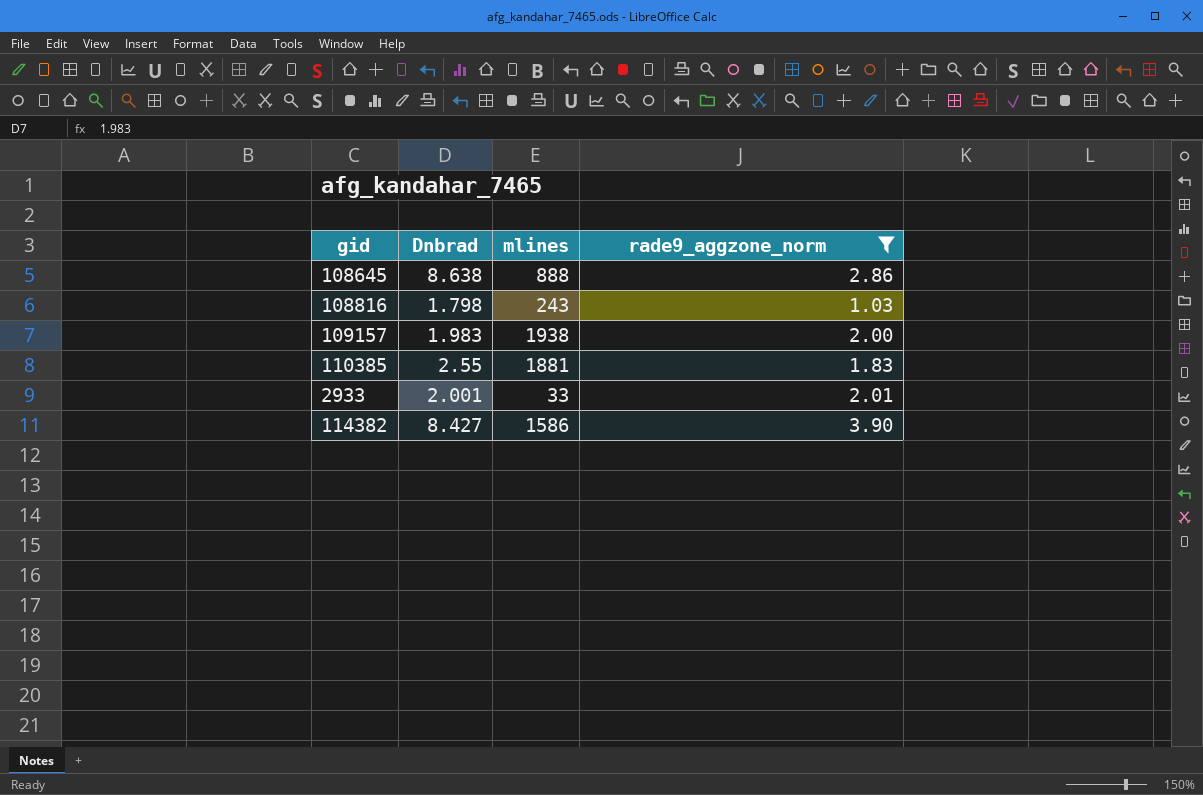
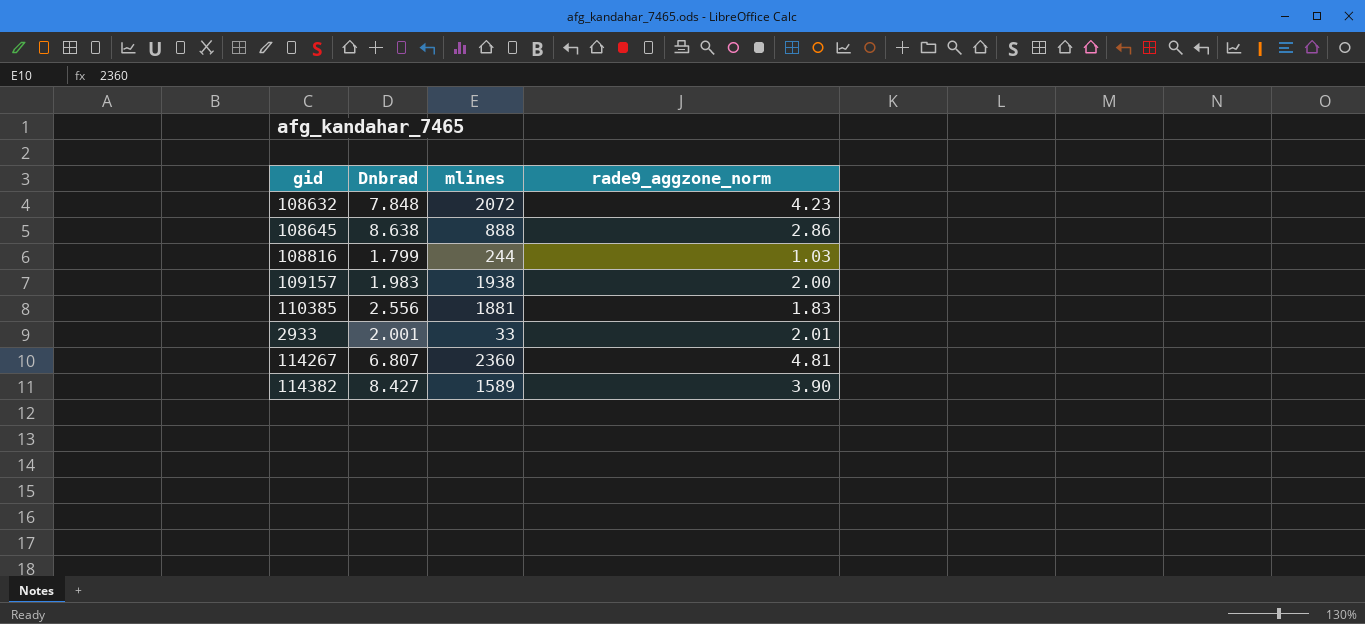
filter: rade9_aggzone_norm <= 3.90 -> none
108816 | Dnbrad: 1.798 -> 1.799
108816 | mlines: 243 -> 244
110385 | Dnbrad: 2.55 -> 2.556
114382 | mlines: 1586 -> 1589

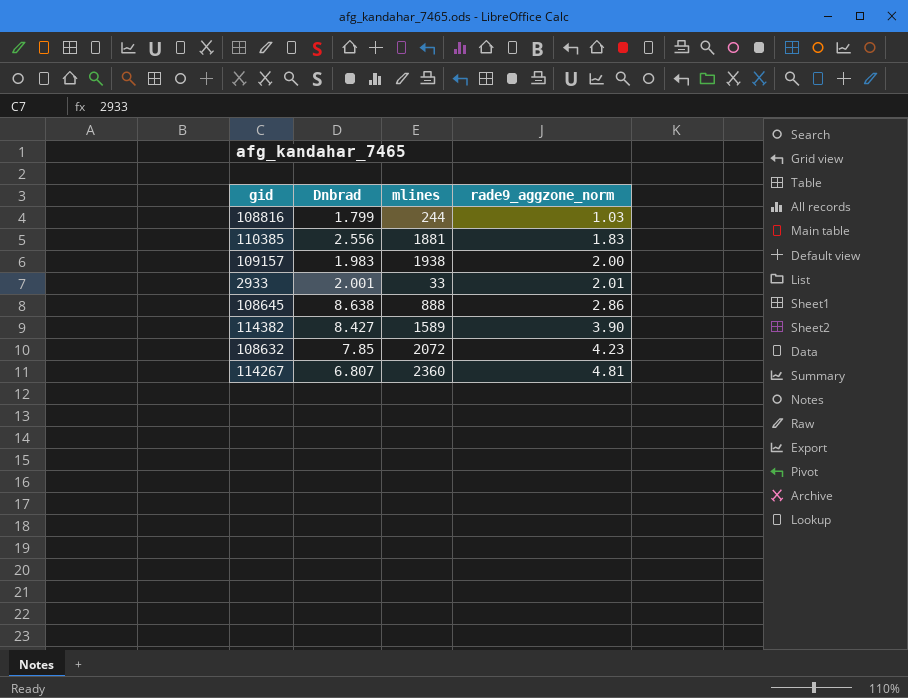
row order: none -> rade9_aggzone_norm ascending
108632 | Dnbrad: 7.848 -> 7.85

